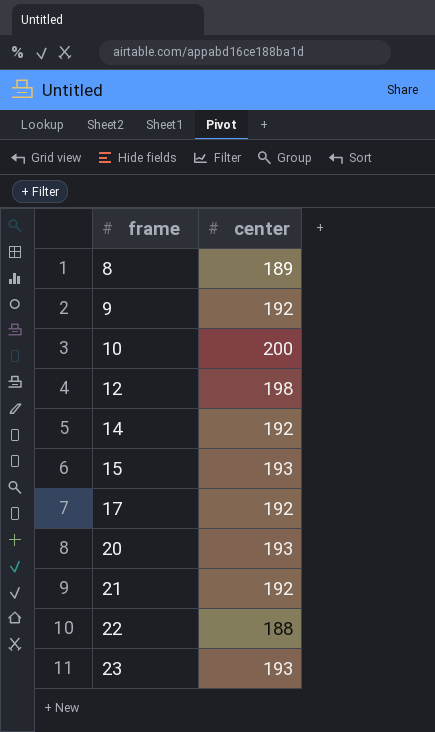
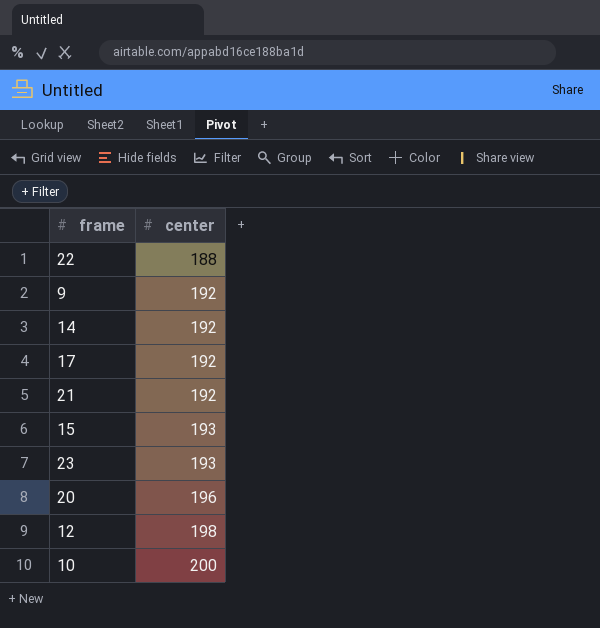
row order: frame ascending -> center ascending
row 8: 189 -> none
20 | center: 193 -> 196

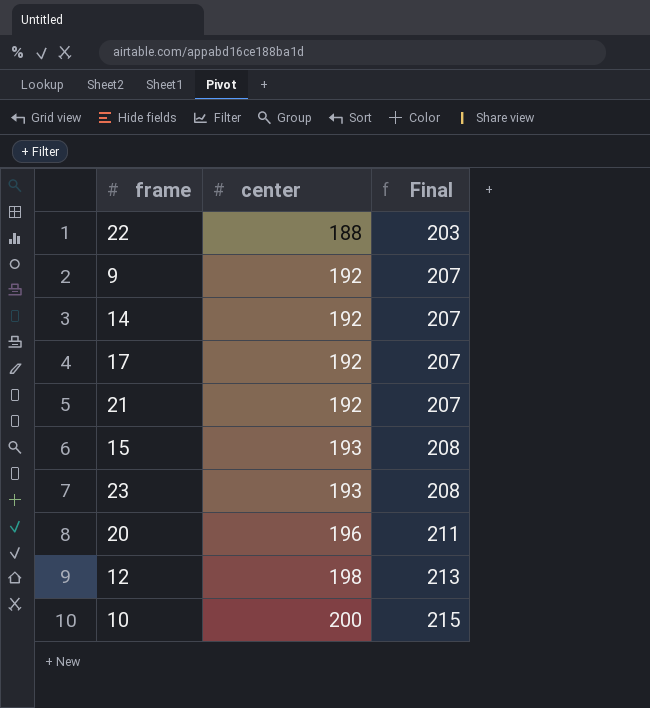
column Final | formula: none -> [center] + 15

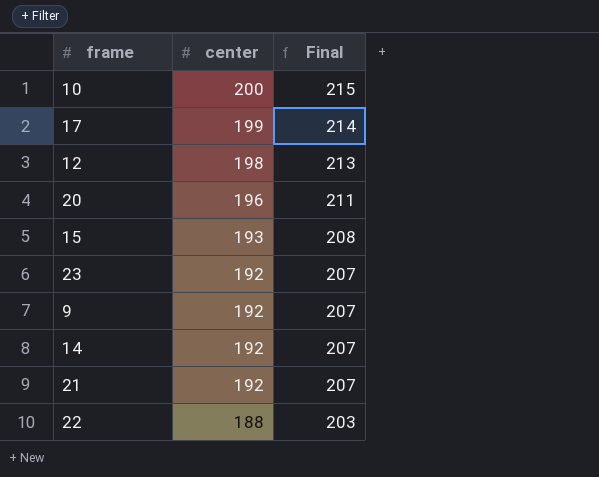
row order: center ascending -> center descending
17 | center: 192 -> 199
17 | Final: 207 -> 214
23 | center: 193 -> 192
23 | Final: 208 -> 207

